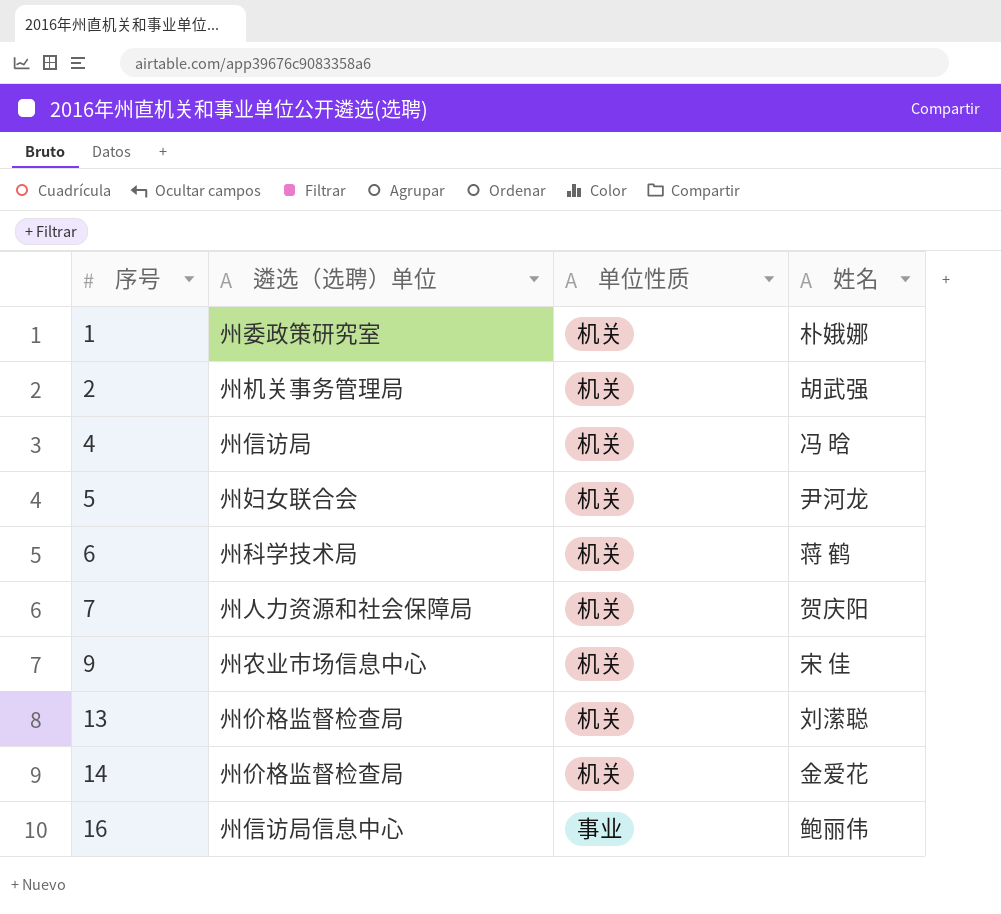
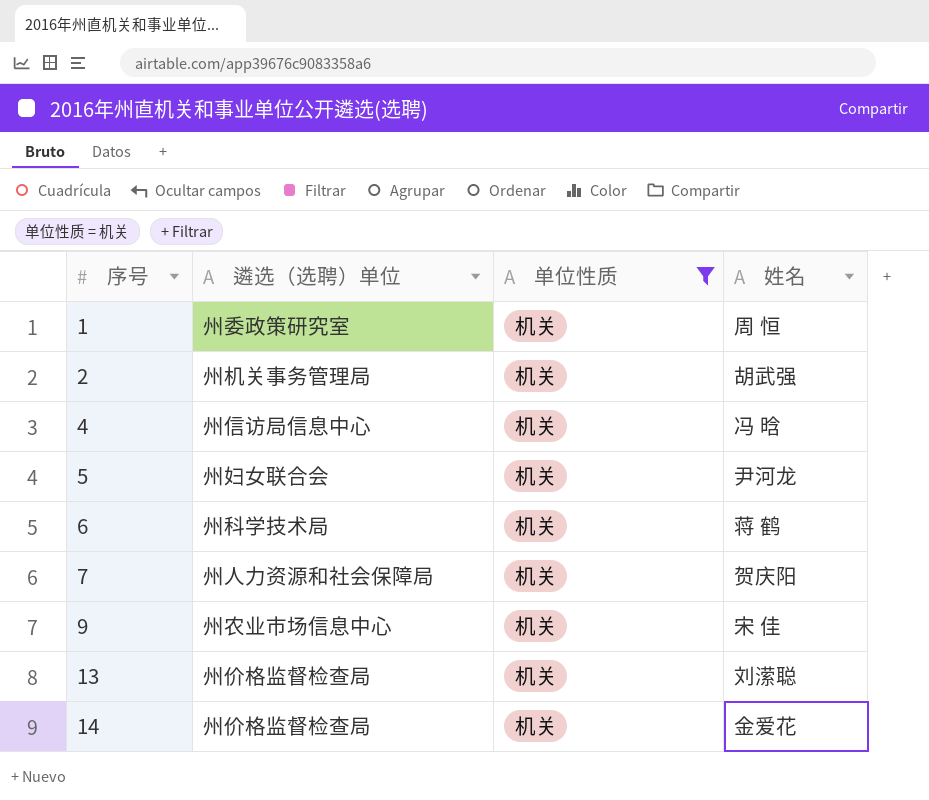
filter: none -> 单位性质 = 机关
1 | 姓名: 朴娥娜 -> 周 恒
4 | 遴选（选聘）单位: 州信访局 -> 州信访局信息中心

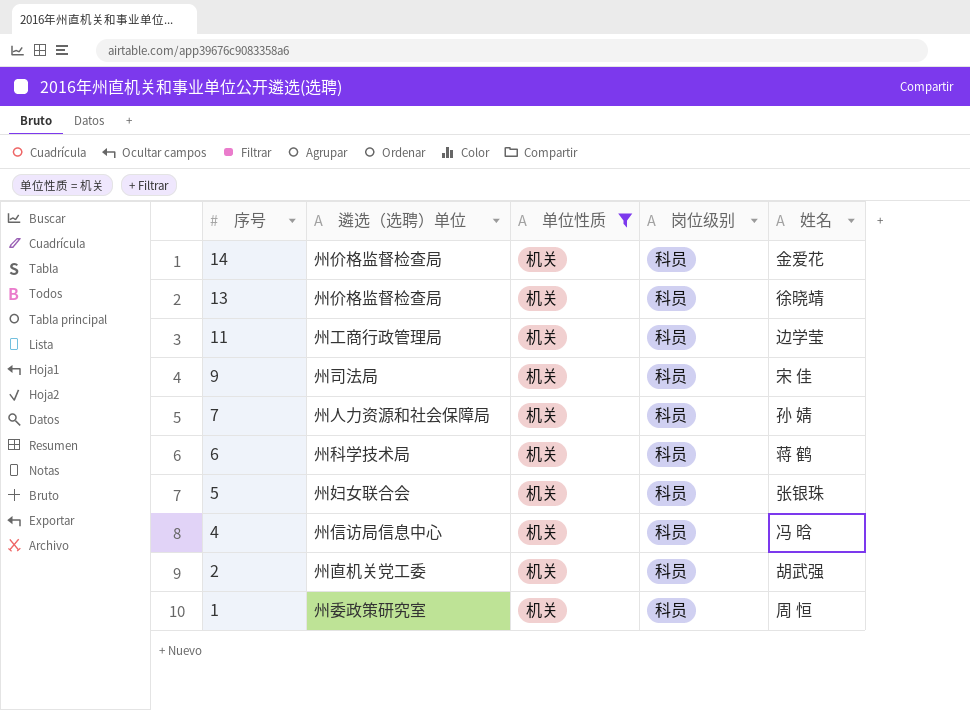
row order: 序号 ascending -> 序号 descending
column 岗位级别 | position: none -> 4
13 | 姓名: 刘潆聪 -> 徐晓靖
row 11: none -> 州工商行政管理局 | 机关 | 科员 | 边学莹
9 | 遴选（选聘）单位: 州农业市场信息中心 -> 州司法局
7 | 姓名: 贺庆阳 -> 孙 婧
5 | 姓名: 尹河龙 -> 张银珠
2 | 遴选（选聘）单位: 州机关事务管理局 -> 州直机关党工委

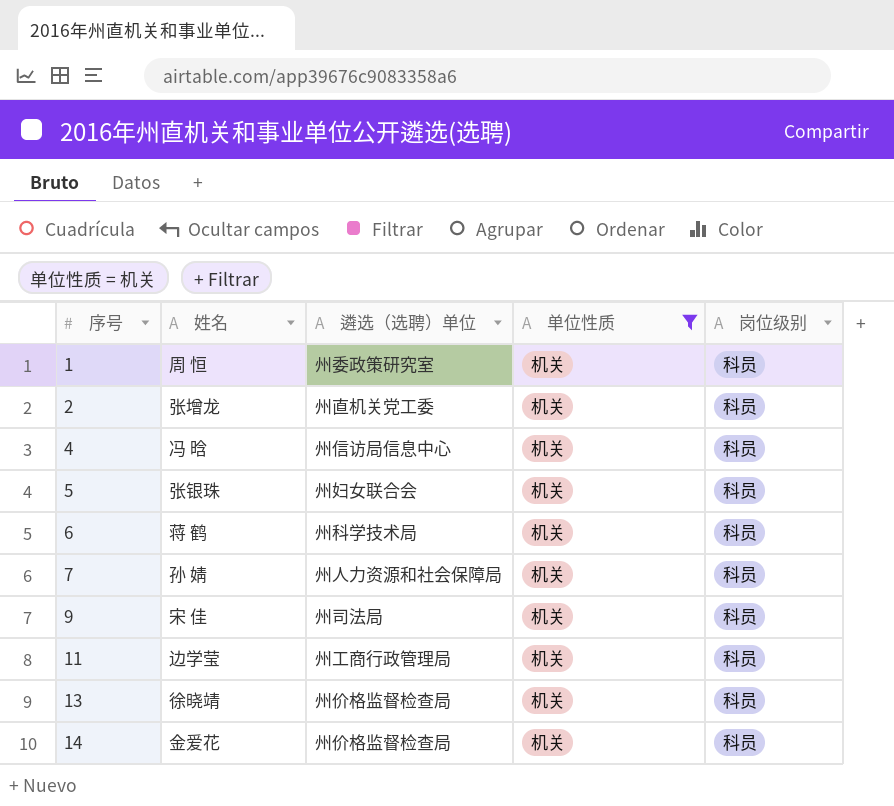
row order: 序号 descending -> 序号 ascending
column 姓名 | position: 5 -> 2
2 | 姓名: 胡武强 -> 张增龙

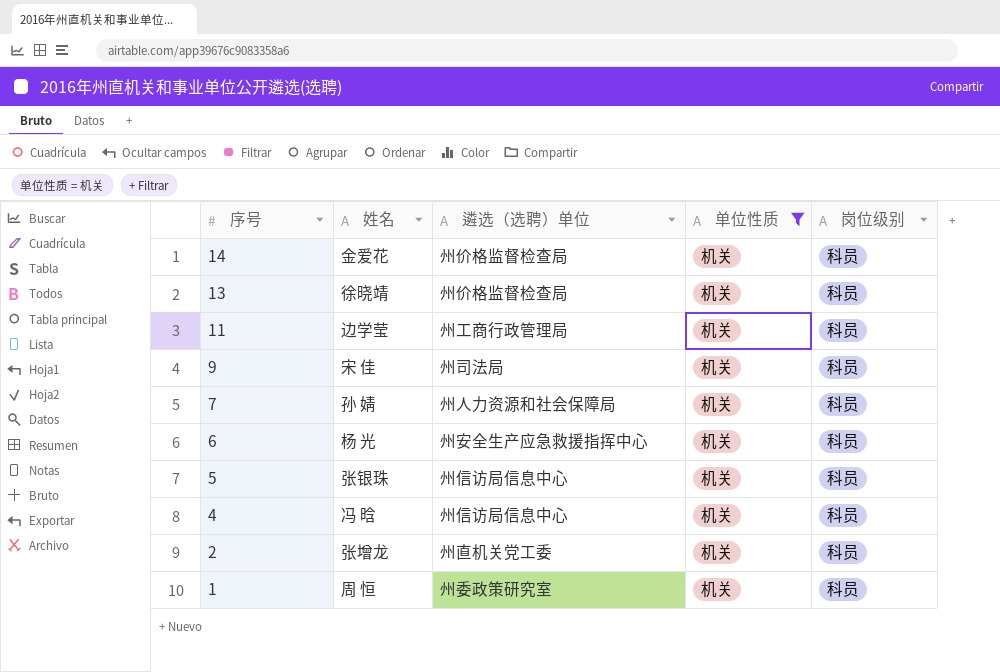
row order: 序号 ascending -> 序号 descending
6 | 姓名: 蒋 鹤 -> 杨 光
6 | 遴选（选聘）单位: 州科学技术局 -> 州安全生产应急救援指挥中心
5 | 遴选（选聘）单位: 州妇女联合会 -> 州信访局信息中心

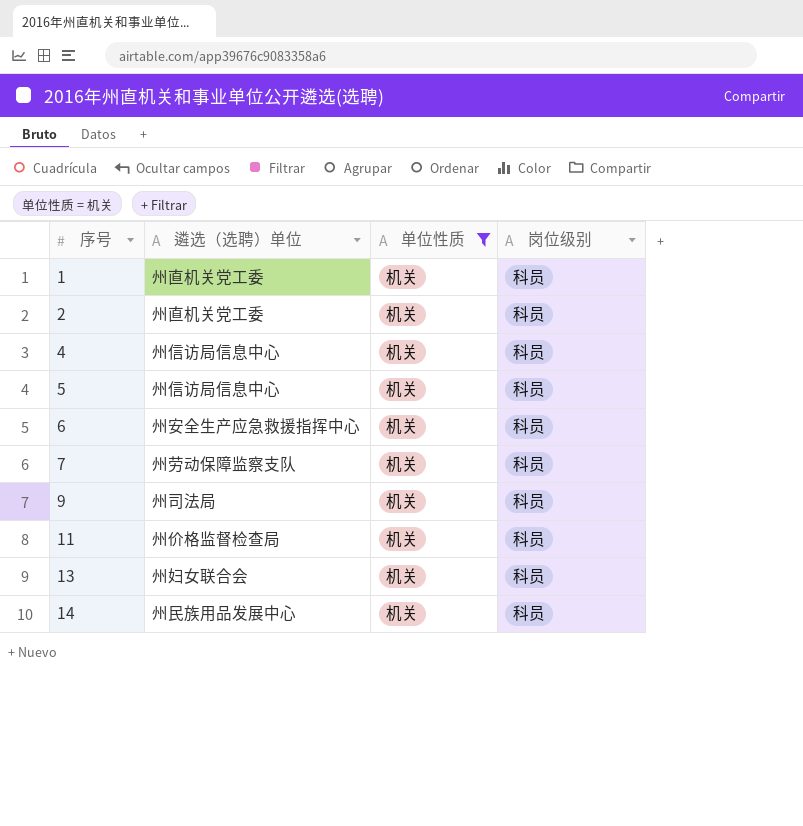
row order: 序号 descending -> 序号 ascending
column 姓名 | position: 2 -> none
1 | 遴选（选聘）单位: 州委政策研究室 -> 州直机关党工委
7 | 遴选（选聘）单位: 州人力资源和社会保障局 -> 州劳动保障监察支队
11 | 遴选（选聘）单位: 州工商行政管理局 -> 州价格监督检查局
13 | 遴选（选聘）单位: 州价格监督检查局 -> 州妇女联合会
14 | 遴选（选聘）单位: 州价格监督检查局 -> 州民族用品发展中心

